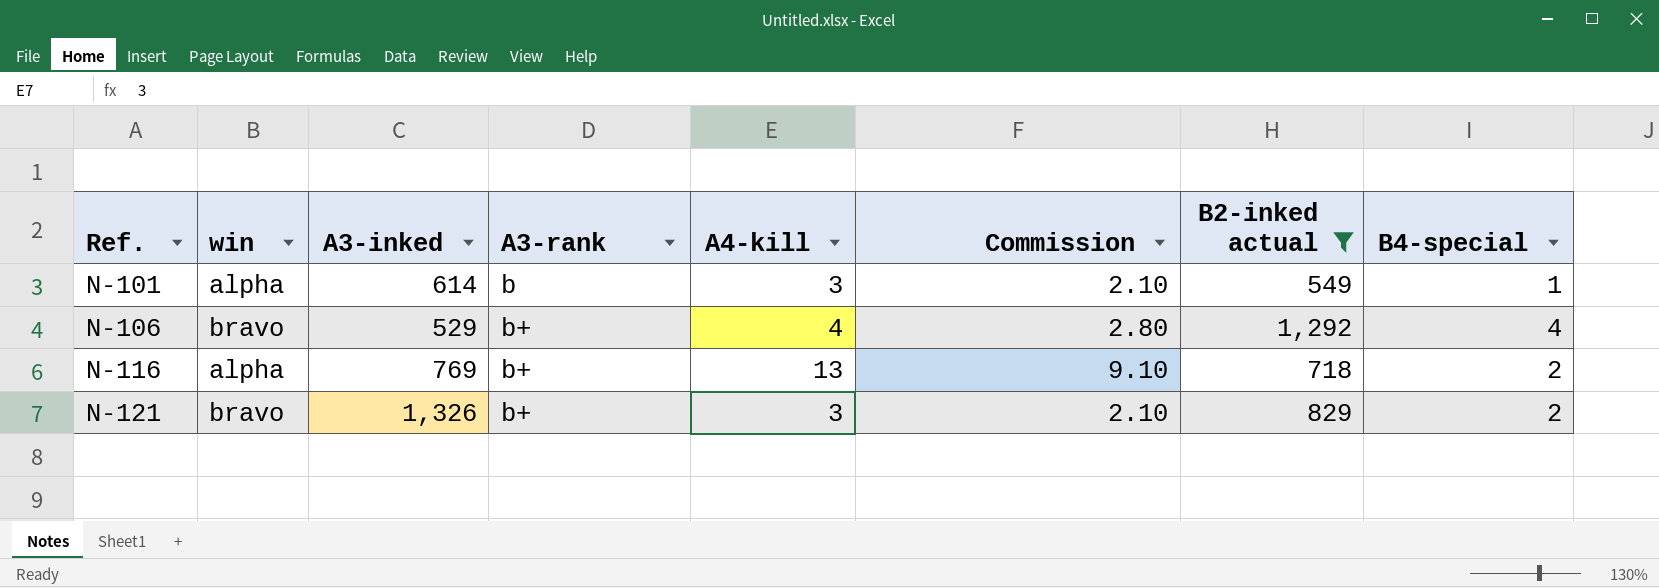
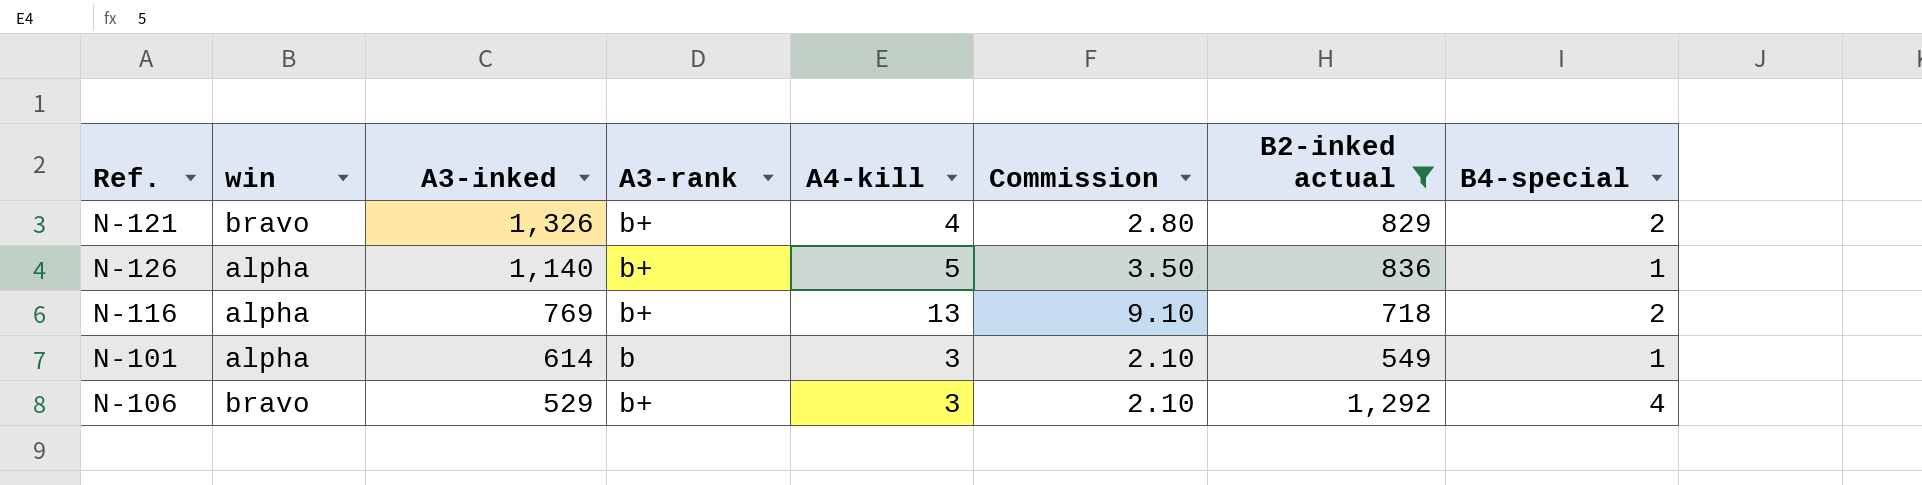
row order: Ref. ascending -> A3-inked descending
N-121 | A4-kill: 3 -> 4
N-121 | Commission: 2.10 -> 2.80
row N-126: none -> alpha | 1,140 | b+ | 5 | 3.50 | 836 | 1
N-106 | A4-kill: 4 -> 3
N-106 | Commission: 2.80 -> 2.10

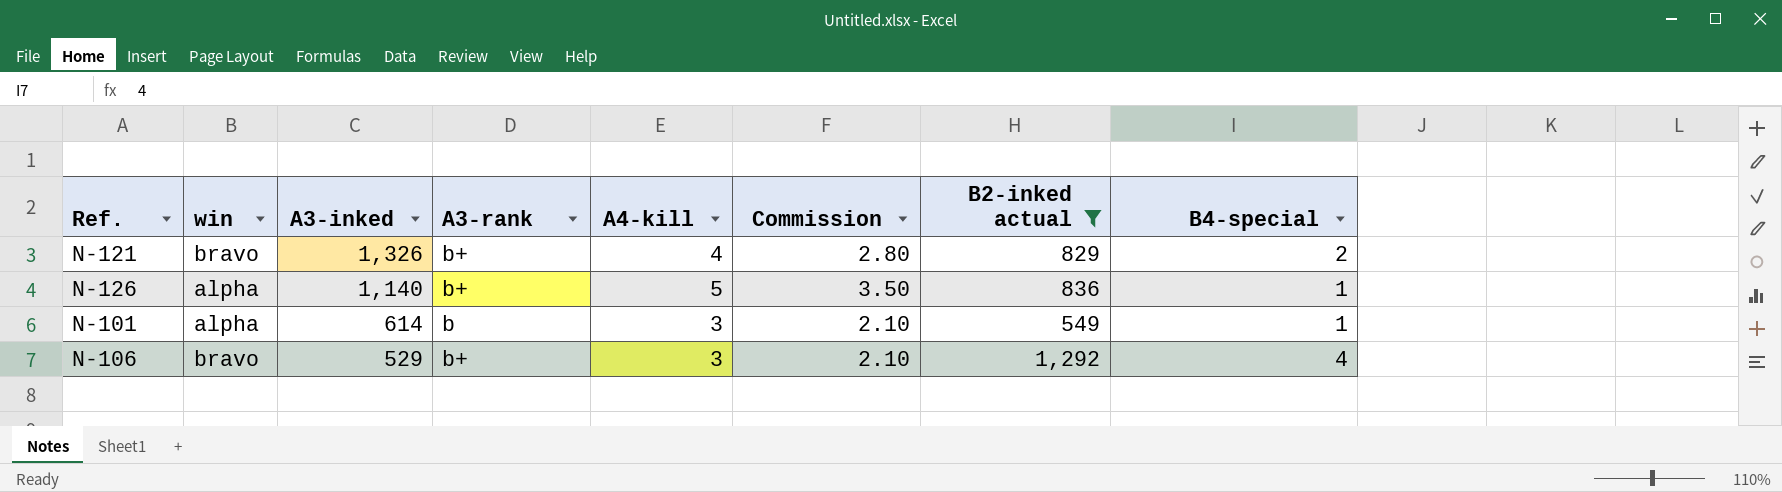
row N-116: alpha | 769 | b+ | 13 | 9.10 | 718 | 2 -> none

